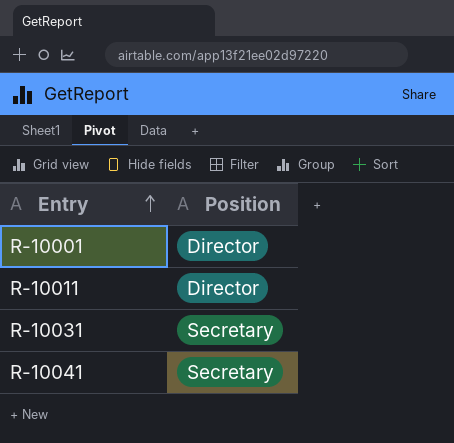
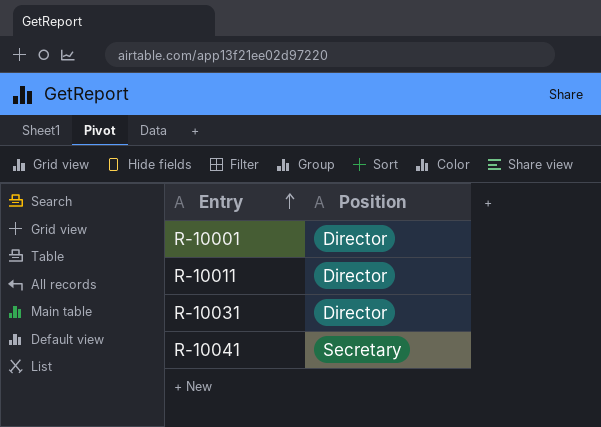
R-10031 | Position: Secretary -> Director

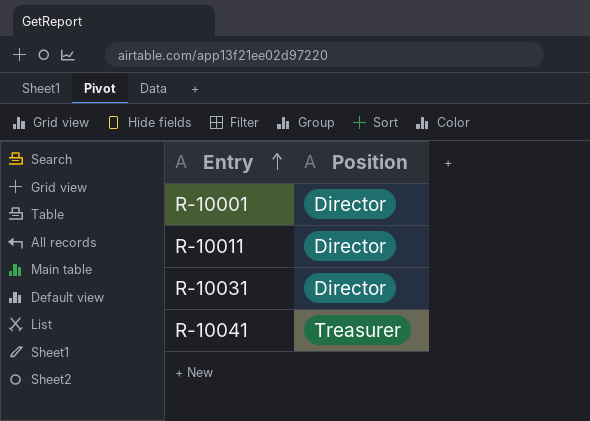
R-10041 | Position: Secretary -> Treasurer

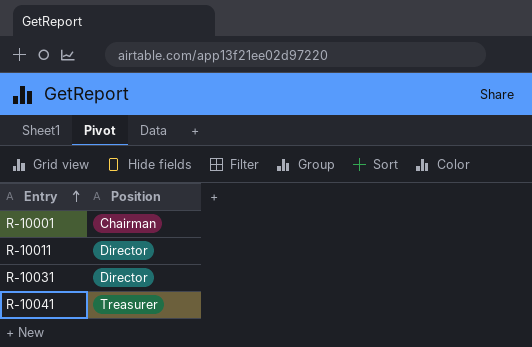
R-10001 | Position: Director -> Chairman

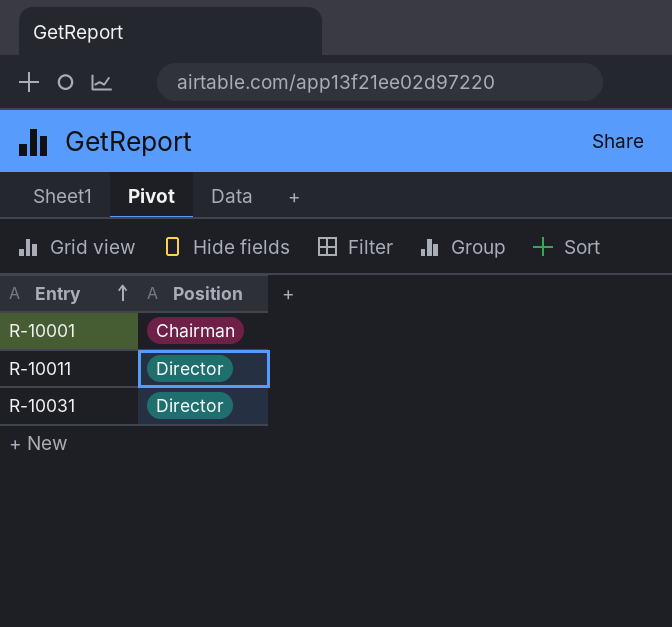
row R-10041: Treasurer -> none

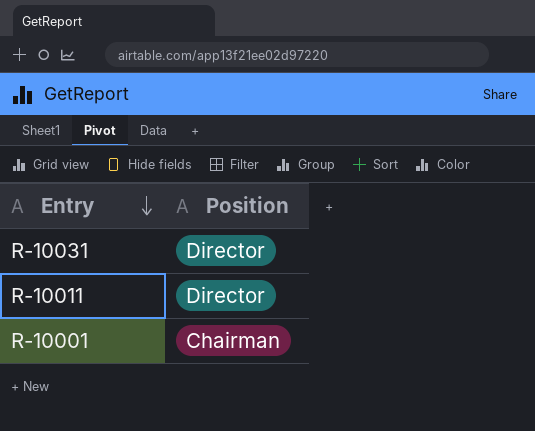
row order: Entry ascending -> Entry descending

